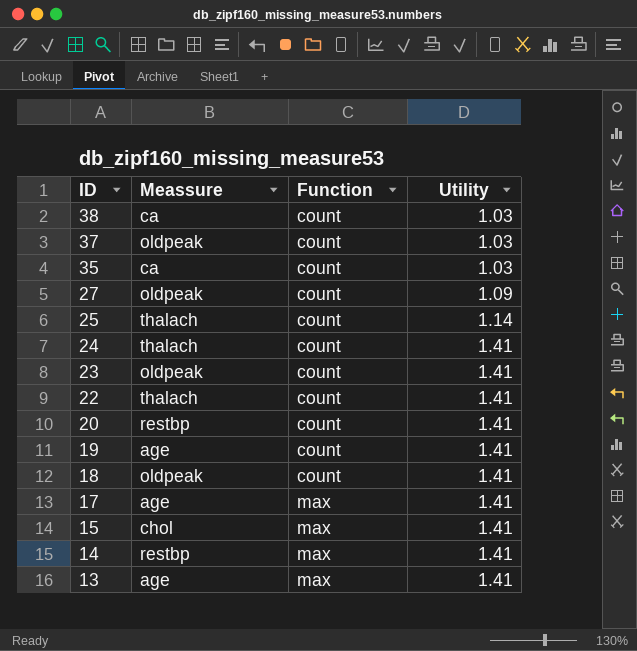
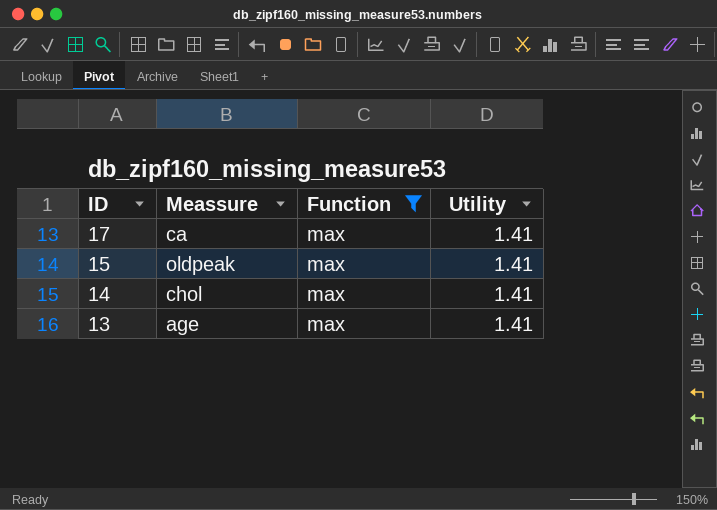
filter: none -> Function = max
17 | Meassure: age -> ca
15 | Meassure: chol -> oldpeak
14 | Meassure: restbp -> chol

